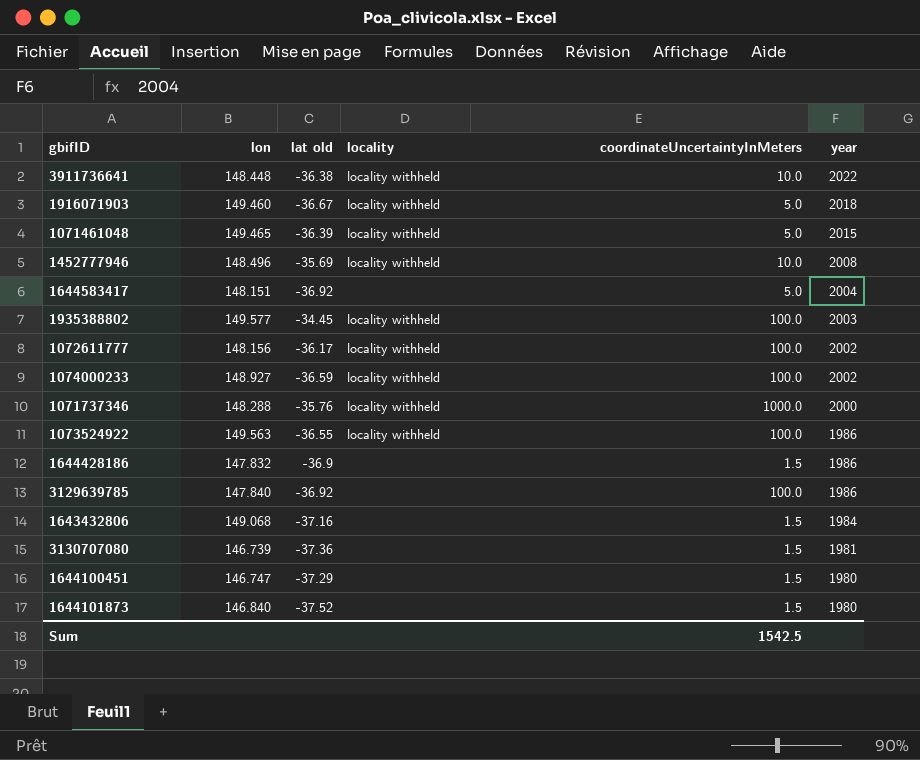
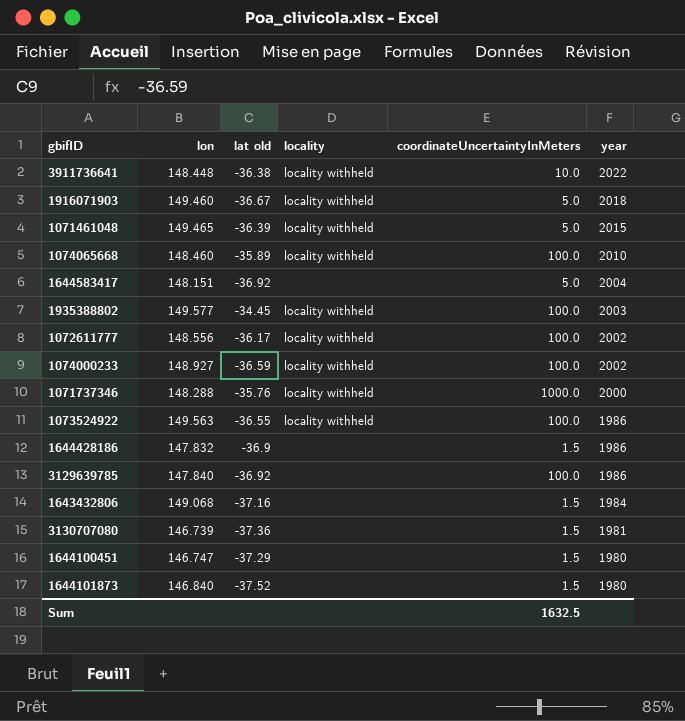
row 1452777946: 148.496 | -35.69 | locality withheld | 10.0 | 2008 -> none
row 1074065668: none -> 148.460 | -35.89 | locality withheld | 100.0 | 2010
1072611777 | lon: 148.156 -> 148.556
Sum | coordinateUncertaintyInMeters: 1542.5 -> 1632.5

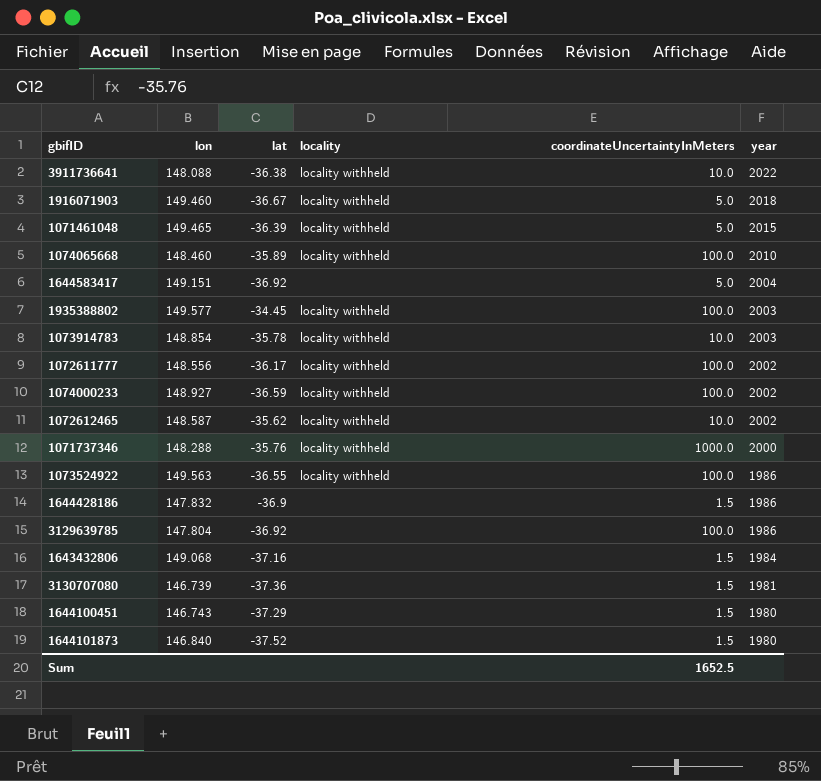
column name: lat old -> lat
3911736641 | lon: 148.448 -> 148.088
1644583417 | lon: 148.151 -> 149.151
row 1073914783: none -> 148.854 | -35.78 | locality withheld | 10.0 | 2003
row 1072612465: none -> 148.587 | -35.62 | locality withheld | 10.0 | 2002
3129639785 | lon: 147.840 -> 147.804
1644100451 | lon: 146.747 -> 146.743
Sum | coordinateUncertaintyInMeters: 1632.5 -> 1652.5

